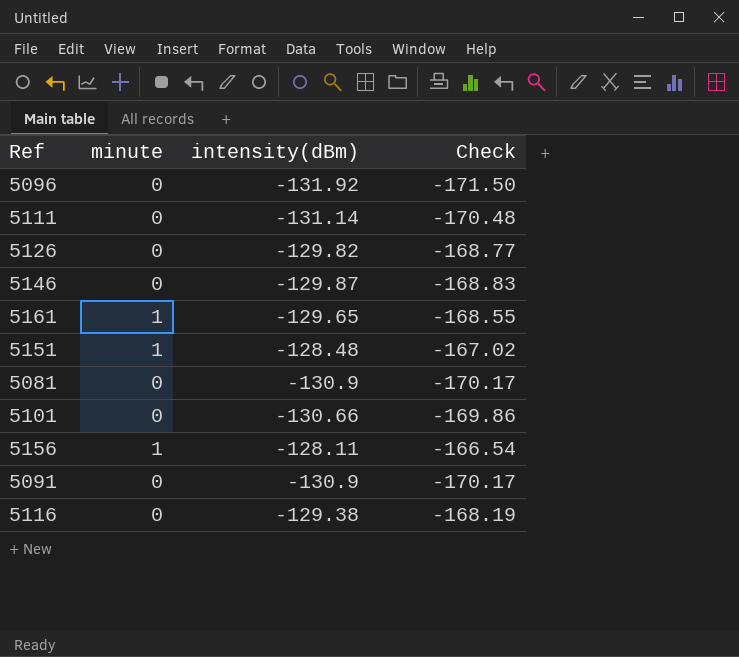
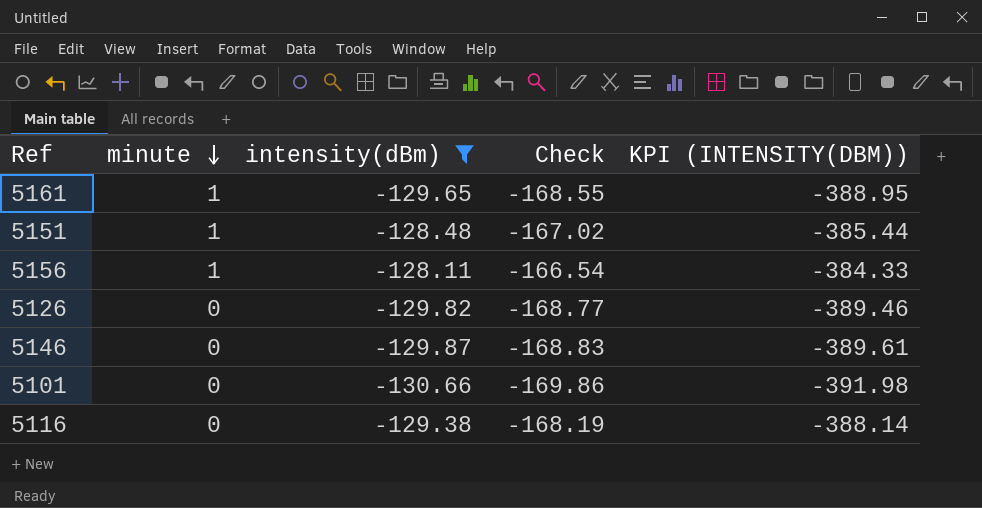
filter: none -> intensity(dBm) >= -130.66
row order: none -> minute descending
column KPI (INTENSITY(DBM)) | formula: none -> [intensity(dBm)] * 3

